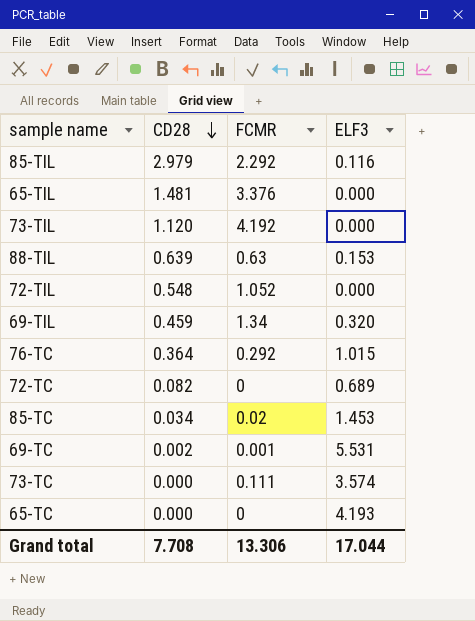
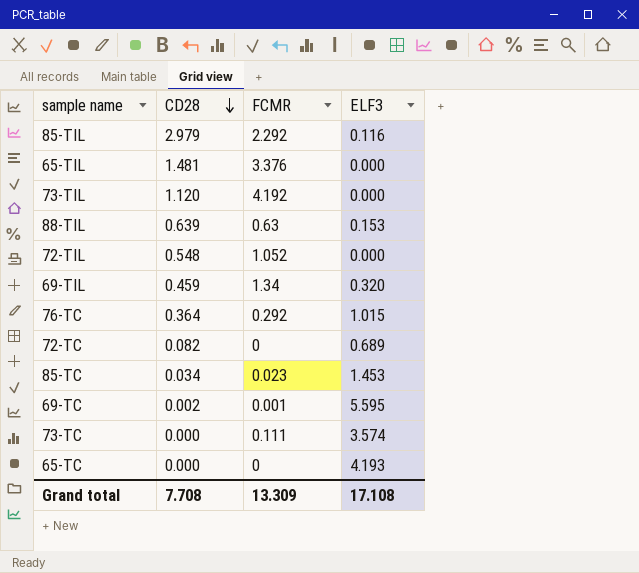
85-TC | FCMR: 0.02 -> 0.023
69-TC | ELF3: 5.531 -> 5.595
Grand total | FCMR: 13.306 -> 13.309
Grand total | ELF3: 17.044 -> 17.108

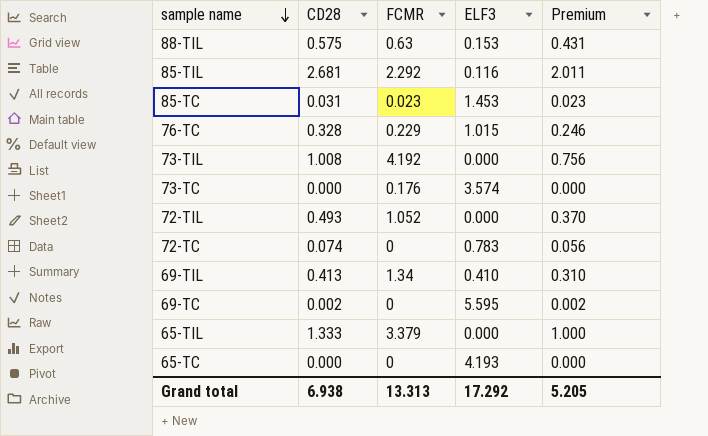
row order: CD28 descending -> sample name descending
column Premium | formula: none -> [CD28] * 0.75
88-TIL | CD28: 0.639 -> 0.575
85-TIL | CD28: 2.979 -> 2.681
85-TC | CD28: 0.034 -> 0.031
76-TC | CD28: 0.364 -> 0.328
76-TC | FCMR: 0.292 -> 0.229
73-TIL | CD28: 1.120 -> 1.008
73-TC | FCMR: 0.111 -> 0.176
72-TIL | CD28: 0.548 -> 0.493
72-TC | CD28: 0.082 -> 0.074
72-TC | ELF3: 0.689 -> 0.783
69-TIL | CD28: 0.459 -> 0.413
69-TIL | ELF3: 0.320 -> 0.410
69-TC | FCMR: 0.001 -> 0
65-TIL | CD28: 1.481 -> 1.333
65-TIL | FCMR: 3.376 -> 3.379
Grand total | CD28: 7.708 -> 6.938
Grand total | FCMR: 13.309 -> 13.313
Grand total | ELF3: 17.108 -> 17.292

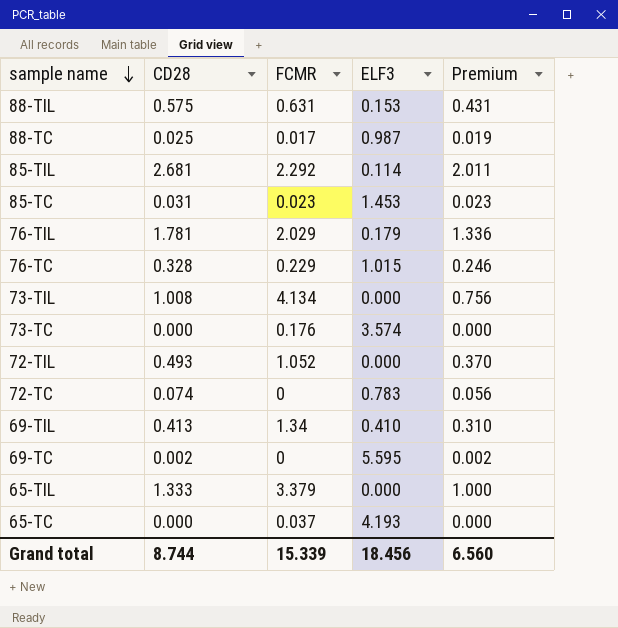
88-TIL | FCMR: 0.63 -> 0.631
row 88-TC: none -> 0.025 | 0.017 | 0.987 | 0.019
85-TIL | ELF3: 0.116 -> 0.114
row 76-TIL: none -> 1.781 | 2.029 | 0.179 | 1.336
73-TIL | FCMR: 4.192 -> 4.134
65-TC | FCMR: 0 -> 0.037
Grand total | CD28: 6.938 -> 8.744
Grand total | FCMR: 13.313 -> 15.339
Grand total | ELF3: 17.292 -> 18.456
Grand total | Premium: 5.205 -> 6.560

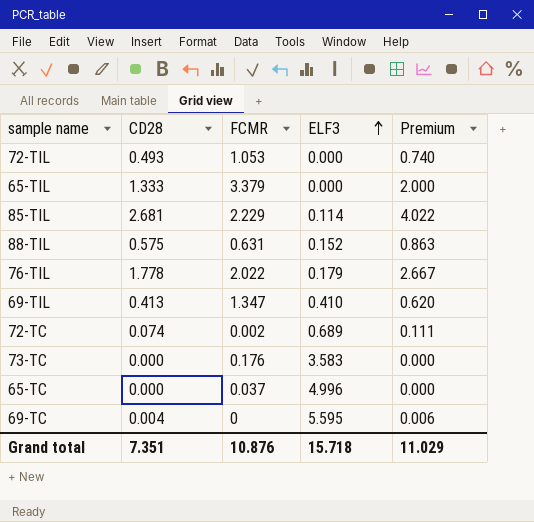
row order: sample name descending -> ELF3 ascending
column Premium | formula: [CD28] * 0.75 -> [CD28] * 1.5
row 88-TC: 0.025 | 0.017 | 0.987 | 0.019 -> none
row 85-TC: 0.031 | 0.023 | 1.453 | 0.023 -> none
row 76-TC: 0.328 | 0.229 | 1.015 | 0.246 -> none
row 73-TIL: 1.008 | 4.134 | 0.000 | 0.756 -> none
72-TIL | FCMR: 1.052 -> 1.053
85-TIL | FCMR: 2.292 -> 2.229
88-TIL | ELF3: 0.153 -> 0.152
76-TIL | CD28: 1.781 -> 1.778
76-TIL | FCMR: 2.029 -> 2.022
69-TIL | FCMR: 1.34 -> 1.347
72-TC | FCMR: 0 -> 0.002
72-TC | ELF3: 0.783 -> 0.689
73-TC | ELF3: 3.574 -> 3.583
65-TC | ELF3: 4.193 -> 4.996
69-TC | CD28: 0.002 -> 0.004
Grand total | CD28: 8.744 -> 7.351
Grand total | FCMR: 15.339 -> 10.876
Grand total | ELF3: 18.456 -> 15.718
Grand total | Premium: 6.560 -> 11.029

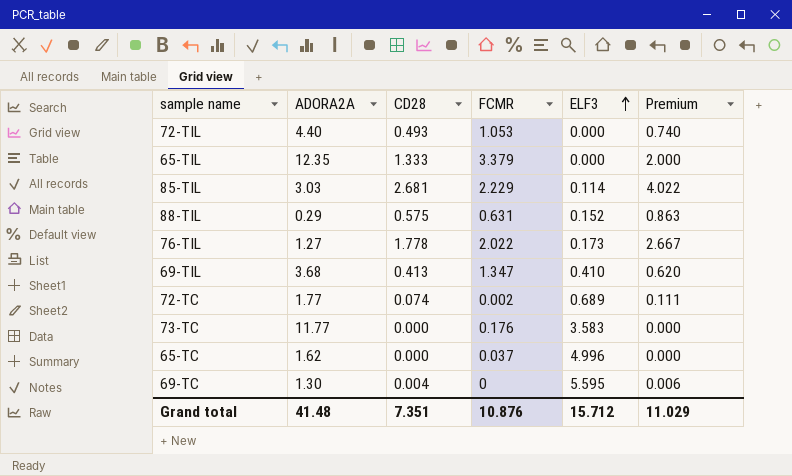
column ADORA2A | position: none -> 2
76-TIL | ELF3: 0.179 -> 0.173
Grand total | ELF3: 15.718 -> 15.712

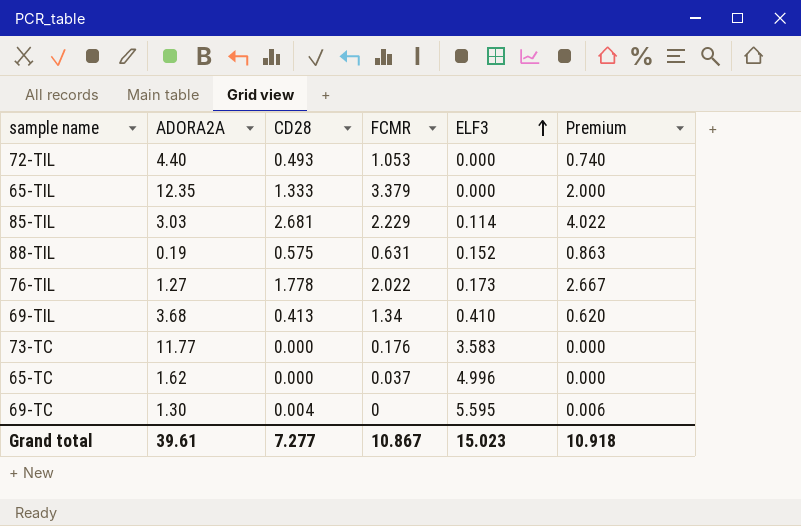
row 72-TC: 1.77 | 0.074 | 0.002 | 0.689 | 0.111 -> none
88-TIL | ADORA2A: 0.29 -> 0.19
69-TIL | FCMR: 1.347 -> 1.34
Grand total | ADORA2A: 41.48 -> 39.61
Grand total | CD28: 7.351 -> 7.277
Grand total | FCMR: 10.876 -> 10.867
Grand total | ELF3: 15.712 -> 15.023
Grand total | Premium: 11.029 -> 10.918

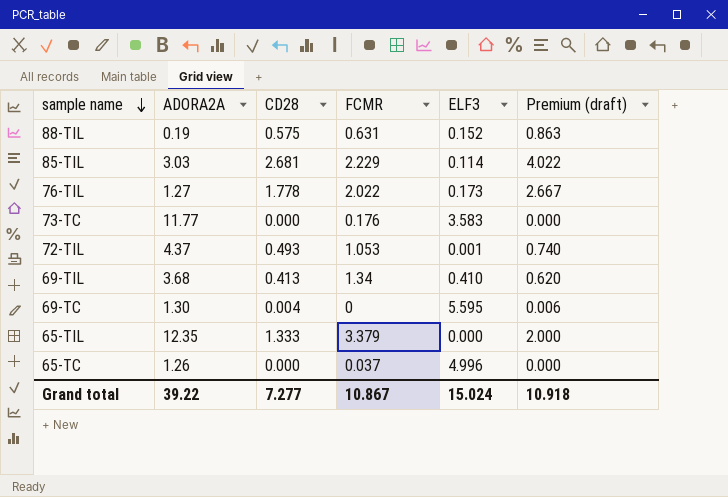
row order: ELF3 ascending -> sample name descending
column name: Premium -> Premium (draft)
72-TIL | ADORA2A: 4.40 -> 4.37
72-TIL | ELF3: 0.000 -> 0.001
65-TC | ADORA2A: 1.62 -> 1.26
Grand total | ADORA2A: 39.61 -> 39.22
Grand total | ELF3: 15.023 -> 15.024

